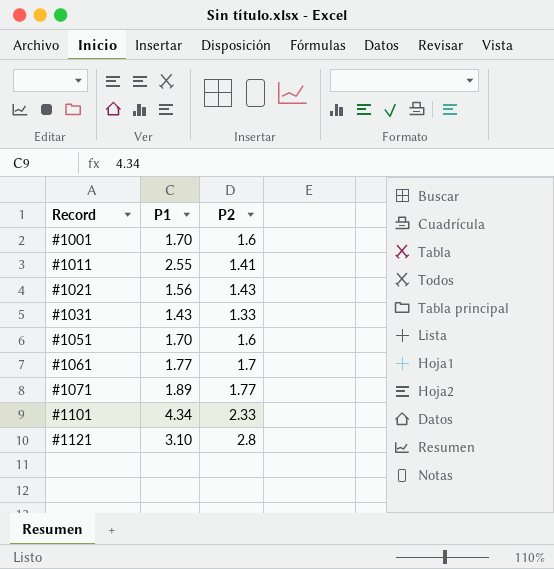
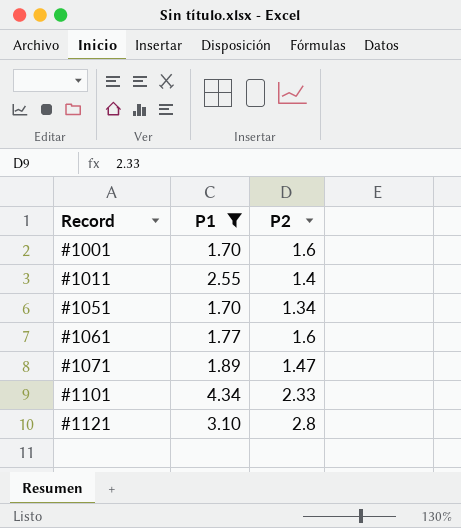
filter: none -> P1 >= 1.70
#1011 | P2: 1.41 -> 1.4
#1051 | P2: 1.6 -> 1.34
#1061 | P2: 1.7 -> 1.6
#1071 | P2: 1.77 -> 1.47

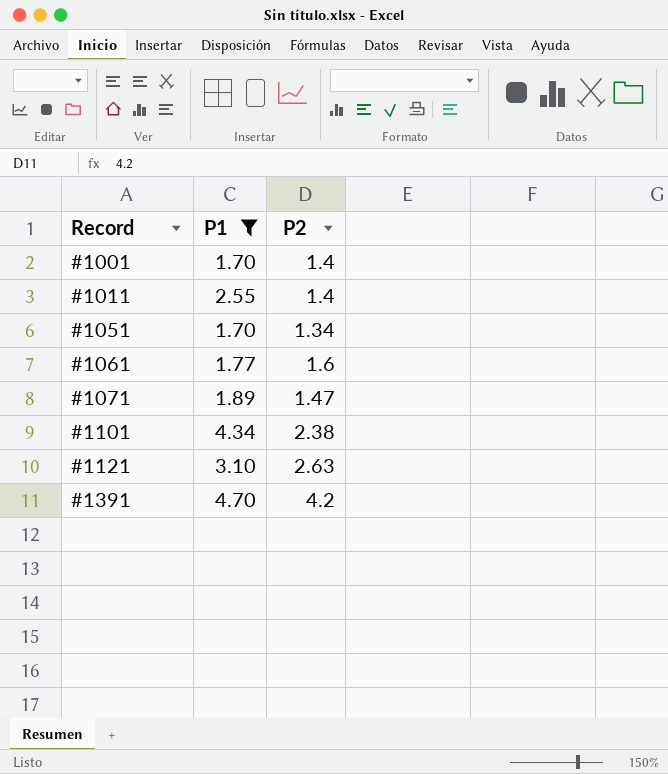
#1001 | P2: 1.6 -> 1.4
#1101 | P2: 2.33 -> 2.38
#1121 | P2: 2.8 -> 2.63
row #1391: none -> 4.70 | 4.2

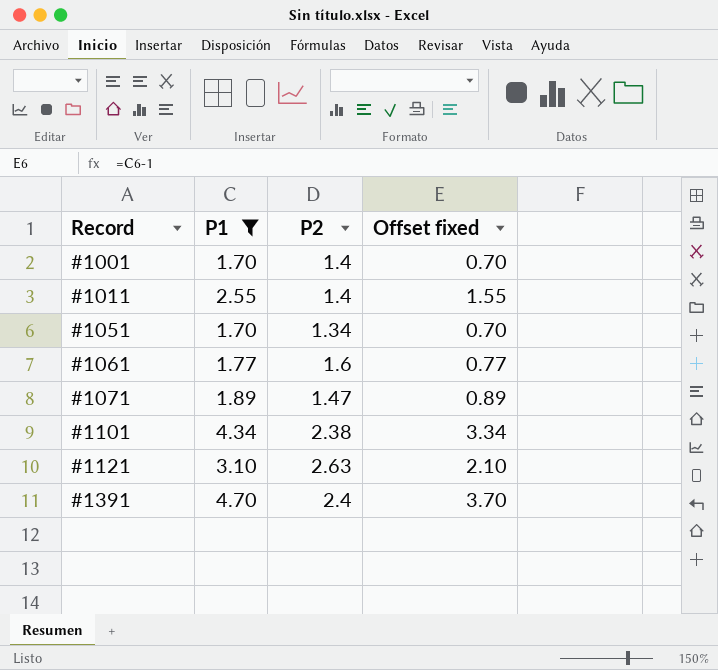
column Offset fixed | formula: none -> [P1] - 1
#1391 | P2: 4.2 -> 2.4

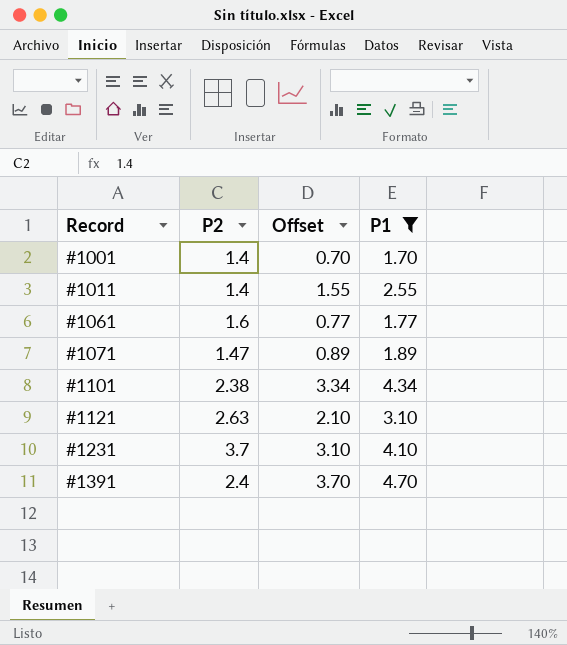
column name: Offset fixed -> Offset
column P1 | position: 2 -> 4
row #1051: 1.70 | 1.34 | 0.70 -> none
row #1231: none -> 3.7 | 3.10 | 4.10

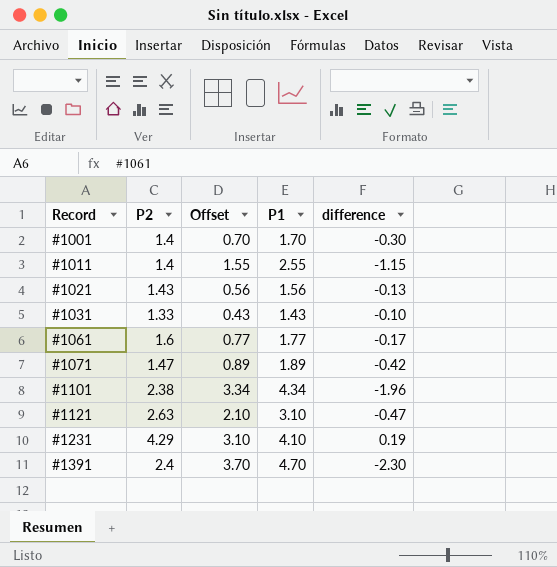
filter: P1 >= 1.70 -> none
column difference | formula: none -> [P2] - [P1]
#1231 | P2: 3.7 -> 4.29

